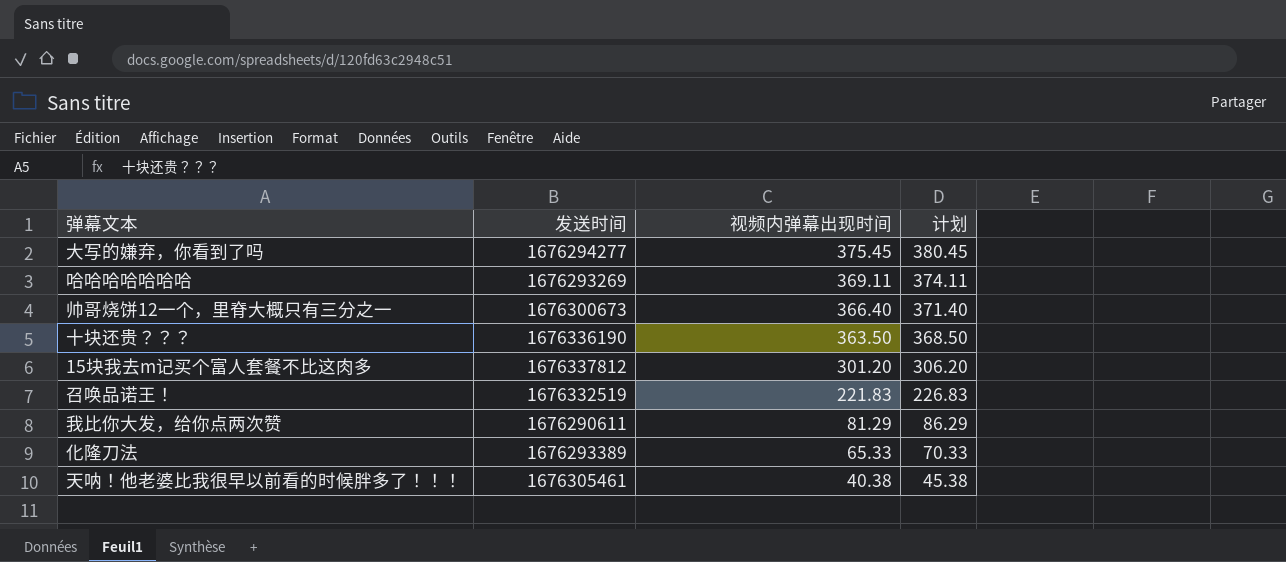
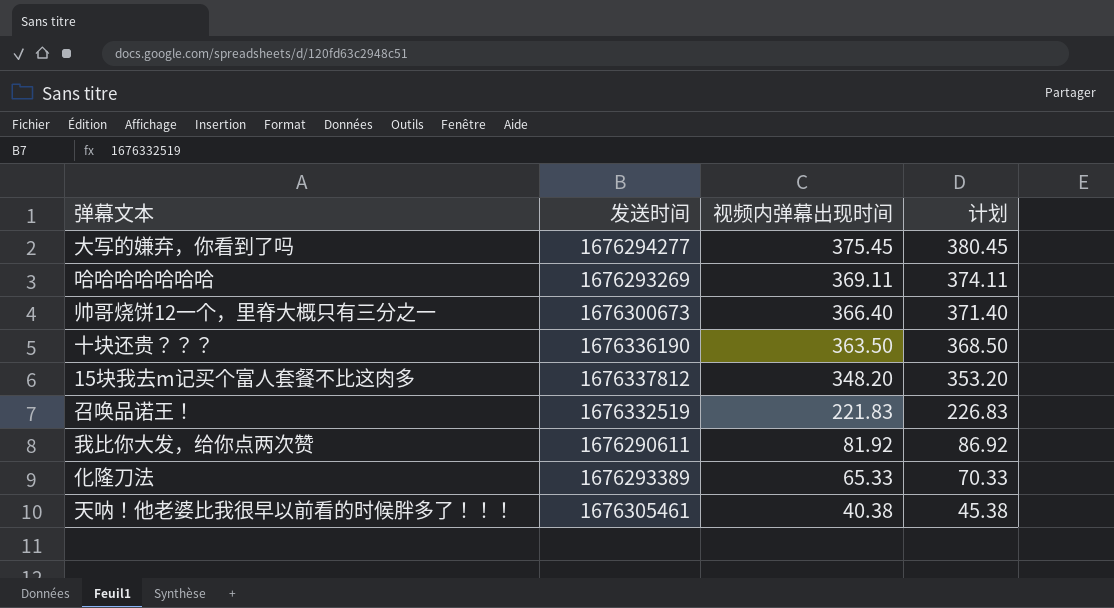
15块我去m记买个富人套餐不比这肉多 | 视频内弹幕出现时间: 301.20 -> 348.20
15块我去m记买个富人套餐不比这肉多 | 计划: 306.20 -> 353.20
我比你大发，给你点两次赞 | 视频内弹幕出现时间: 81.29 -> 81.92
我比你大发，给你点两次赞 | 计划: 86.29 -> 86.92

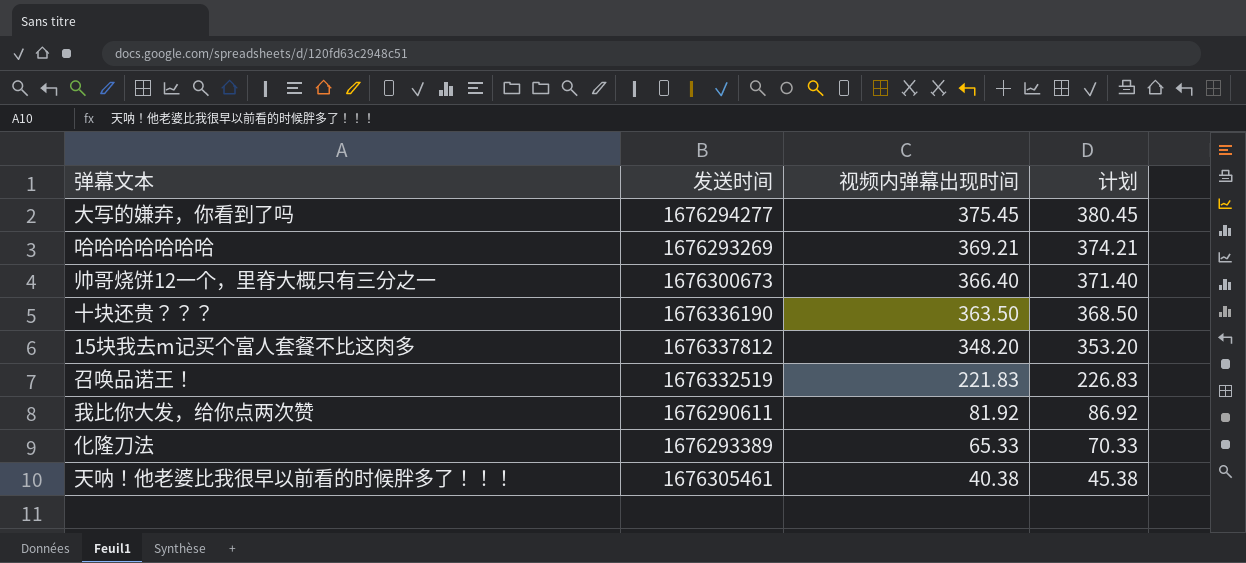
哈哈哈哈哈哈哈 | 视频内弹幕出现时间: 369.11 -> 369.21
哈哈哈哈哈哈哈 | 计划: 374.11 -> 374.21

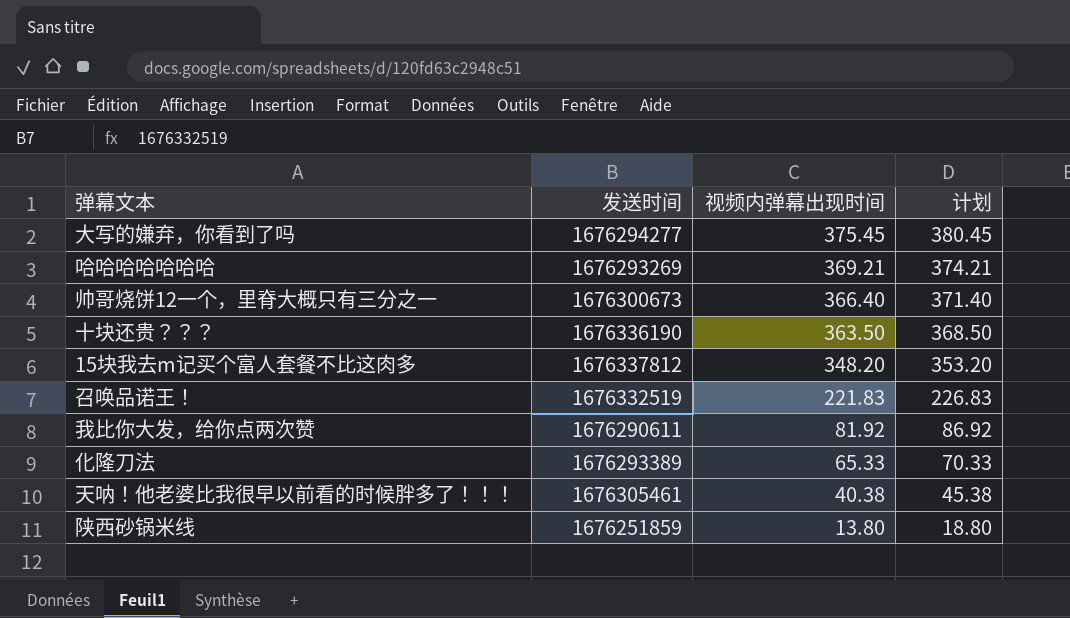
row 陕西砂锅米线: none -> 1676251859 | 13.80 | 18.80

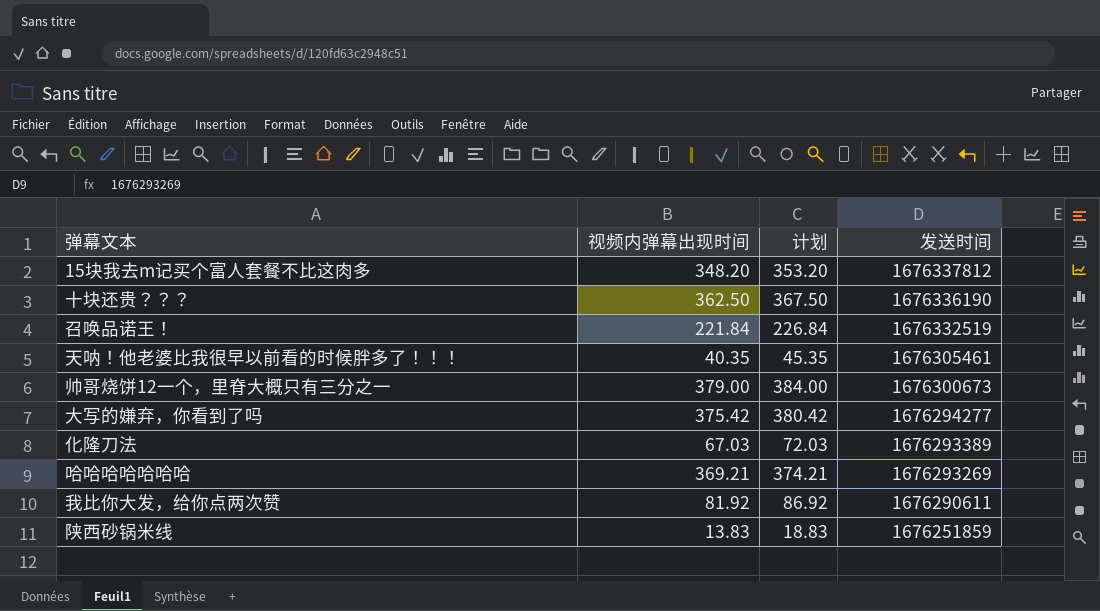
row order: 视频内弹幕出现时间 descending -> 发送时间 descending
column 发送时间 | position: 2 -> 4
十块还贵？？？ | 视频内弹幕出现时间: 363.50 -> 362.50
十块还贵？？？ | 计划: 368.50 -> 367.50
召唤品诺王！ | 视频内弹幕出现时间: 221.83 -> 221.84
召唤品诺王！ | 计划: 226.83 -> 226.84
天呐！他老婆比我很早以前看的时候胖多了！！！ | 视频内弹幕出现时间: 40.38 -> 40.35
天呐！他老婆比我很早以前看的时候胖多了！！！ | 计划: 45.38 -> 45.35
帅哥烧饼12一个，里脊大概只有三分之一 | 视频内弹幕出现时间: 366.40 -> 379.00
帅哥烧饼12一个，里脊大概只有三分之一 | 计划: 371.40 -> 384.00
大写的嫌弃，你看到了吗 | 视频内弹幕出现时间: 375.45 -> 375.42
大写的嫌弃，你看到了吗 | 计划: 380.45 -> 380.42
化隆刀法 | 视频内弹幕出现时间: 65.33 -> 67.03
化隆刀法 | 计划: 70.33 -> 72.03
陕西砂锅米线 | 视频内弹幕出现时间: 13.80 -> 13.83
陕西砂锅米线 | 计划: 18.80 -> 18.83

